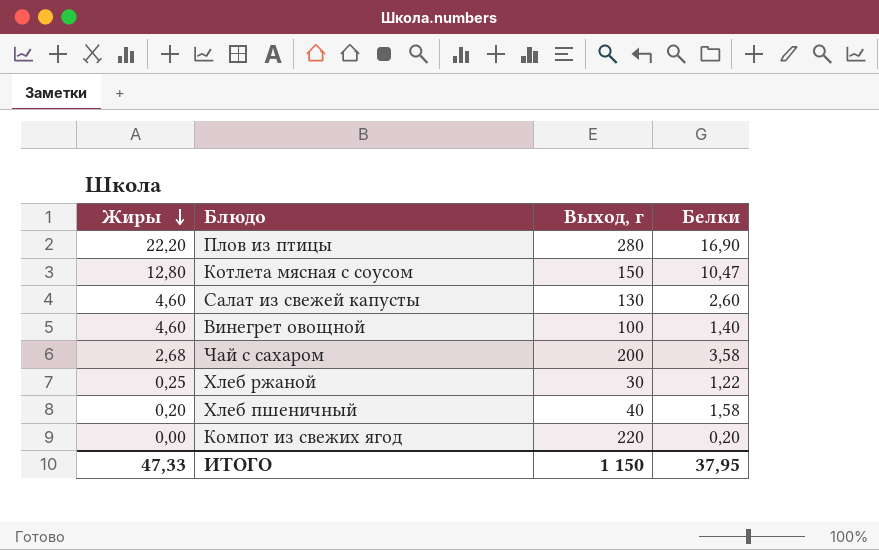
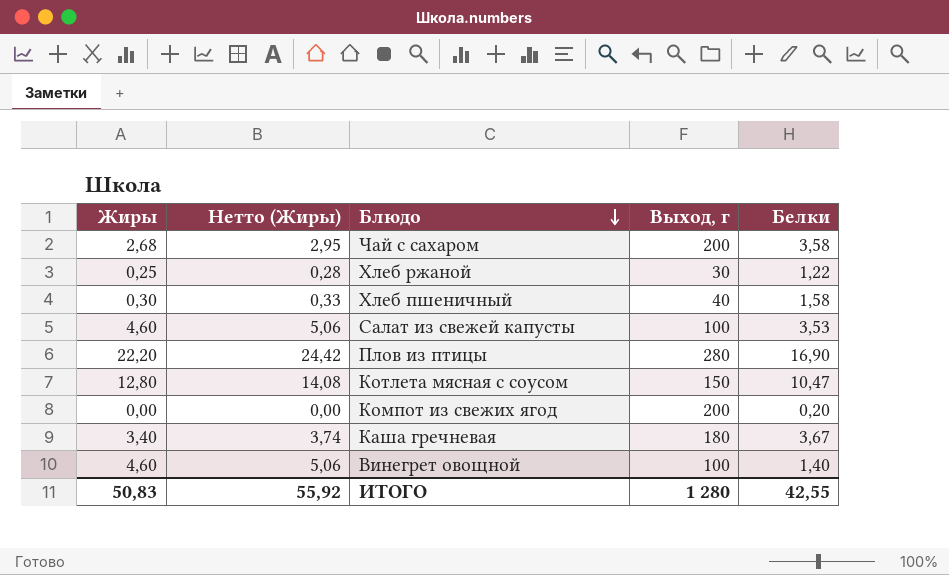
row order: Жиры descending -> Блюдо descending
column Нетто (Жиры) | formula: none -> [Жиры] * 1,1
Хлеб пшеничный | Жиры: 0,20 -> 0,30
Салат из свежей капусты | Выход, г: 130 -> 100
Салат из свежей капусты | Белки: 2,60 -> 3,53
Компот из свежих ягод | Выход, г: 220 -> 200
row Каша гречневая: none -> 3,40 | 3,74 | 180 | 3,67
ИТОГО | Жиры: 47,33 -> 50,83
ИТОГО | Выход, г: 1 150 -> 1 280
ИТОГО | Белки: 37,95 -> 42,55

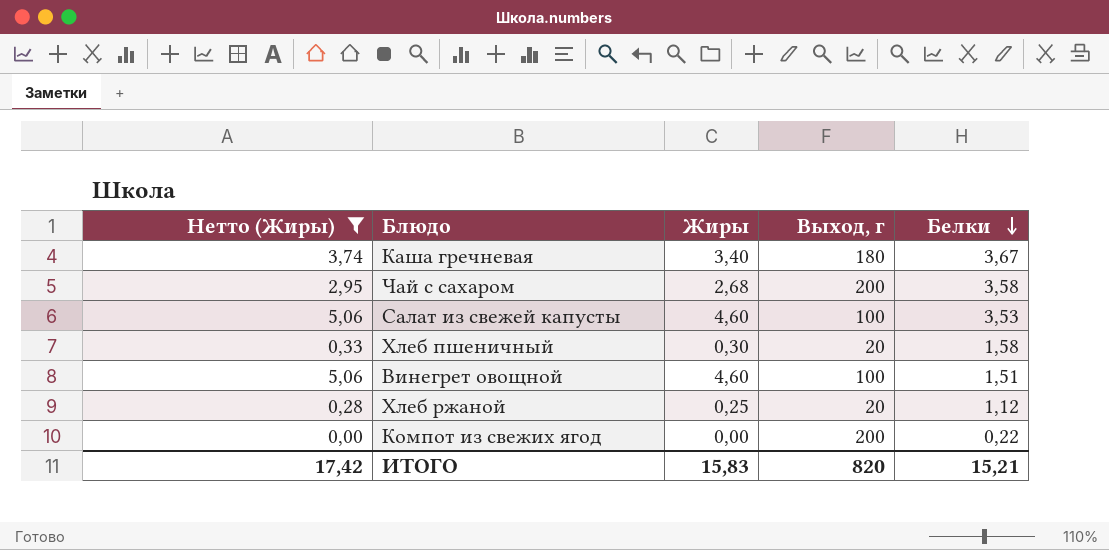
filter: none -> Нетто (Жиры) <= 5,06
row order: Блюдо descending -> Белки descending
column Жиры | position: 1 -> 3
Хлеб пшеничный | Выход, г: 40 -> 20
Винегрет овощной | Белки: 1,40 -> 1,51
Хлеб ржаной | Выход, г: 30 -> 20
Хлеб ржаной | Белки: 1,22 -> 1,12
Компот из свежих ягод | Белки: 0,20 -> 0,22
ИТОГО | Нетто (Жиры): 55,92 -> 17,42
ИТОГО | Жиры: 50,83 -> 15,83
ИТОГО | Выход, г: 1 280 -> 820
ИТОГО | Белки: 42,55 -> 15,21

